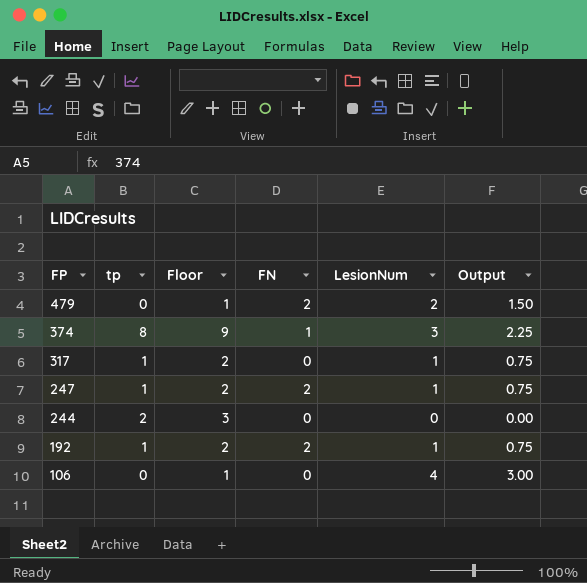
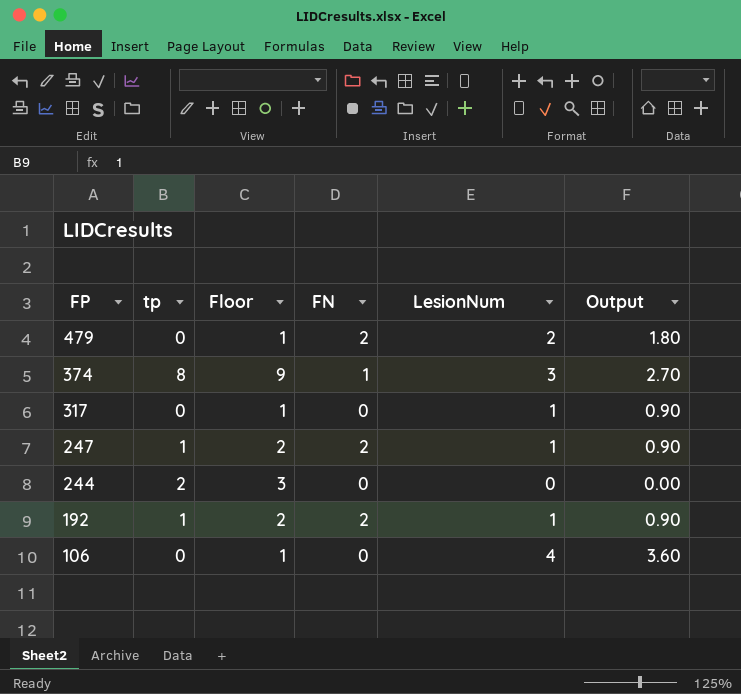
column Output | formula: [LesionNum] * 0.75 -> [LesionNum] * 0.9
317 | tp: 1 -> 0
317 | Floor: 2 -> 1

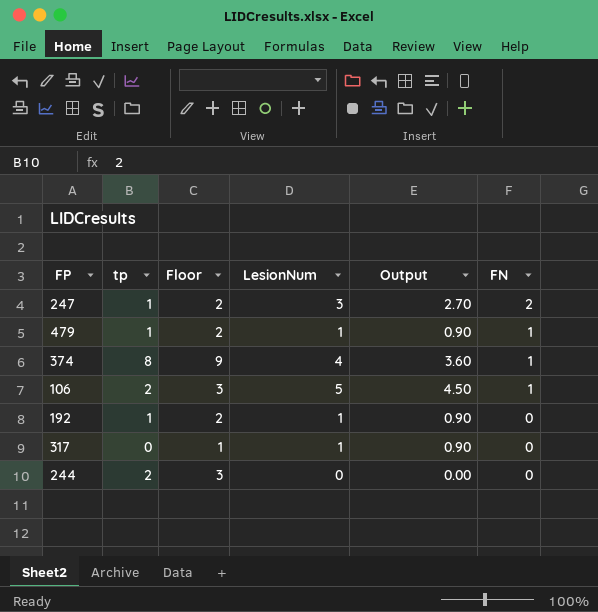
row order: FP descending -> FN descending
column FN | position: 4 -> 6
247 | LesionNum: 1 -> 3
247 | Output: 0.90 -> 2.70
479 | tp: 0 -> 1
479 | Floor: 1 -> 2
479 | LesionNum: 2 -> 1
479 | Output: 1.80 -> 0.90
479 | FN: 2 -> 1
374 | LesionNum: 3 -> 4
374 | Output: 2.70 -> 3.60
106 | tp: 0 -> 2
106 | Floor: 1 -> 3
106 | LesionNum: 4 -> 5
106 | Output: 3.60 -> 4.50
106 | FN: 0 -> 1
192 | FN: 2 -> 0

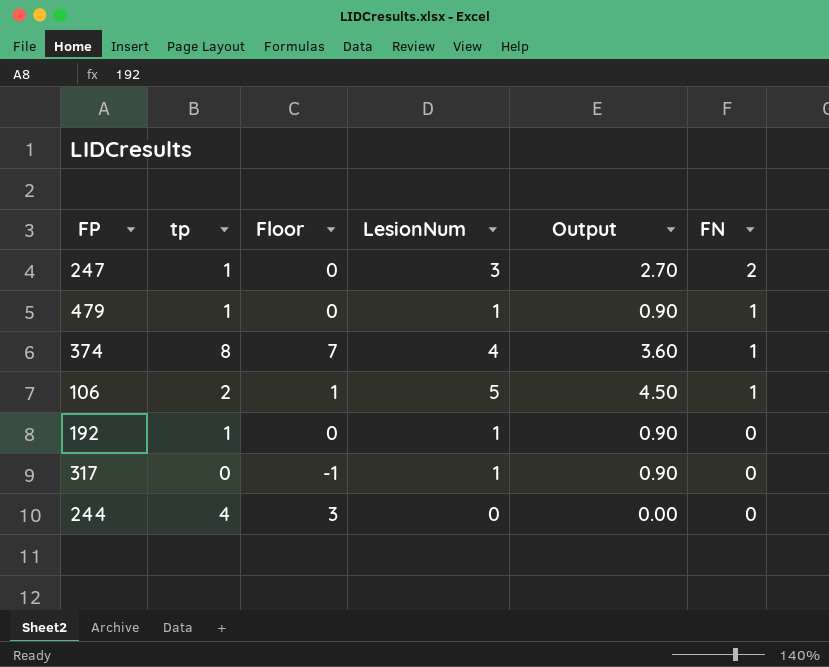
column Floor | formula: [tp] + 1 -> [tp] - 1
244 | tp: 2 -> 4

